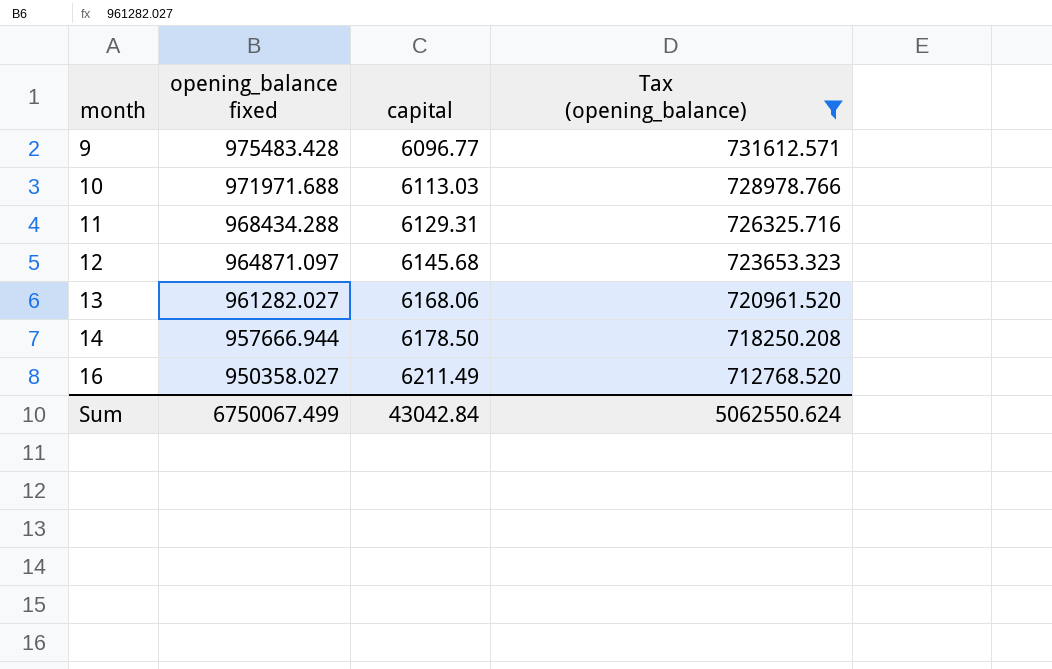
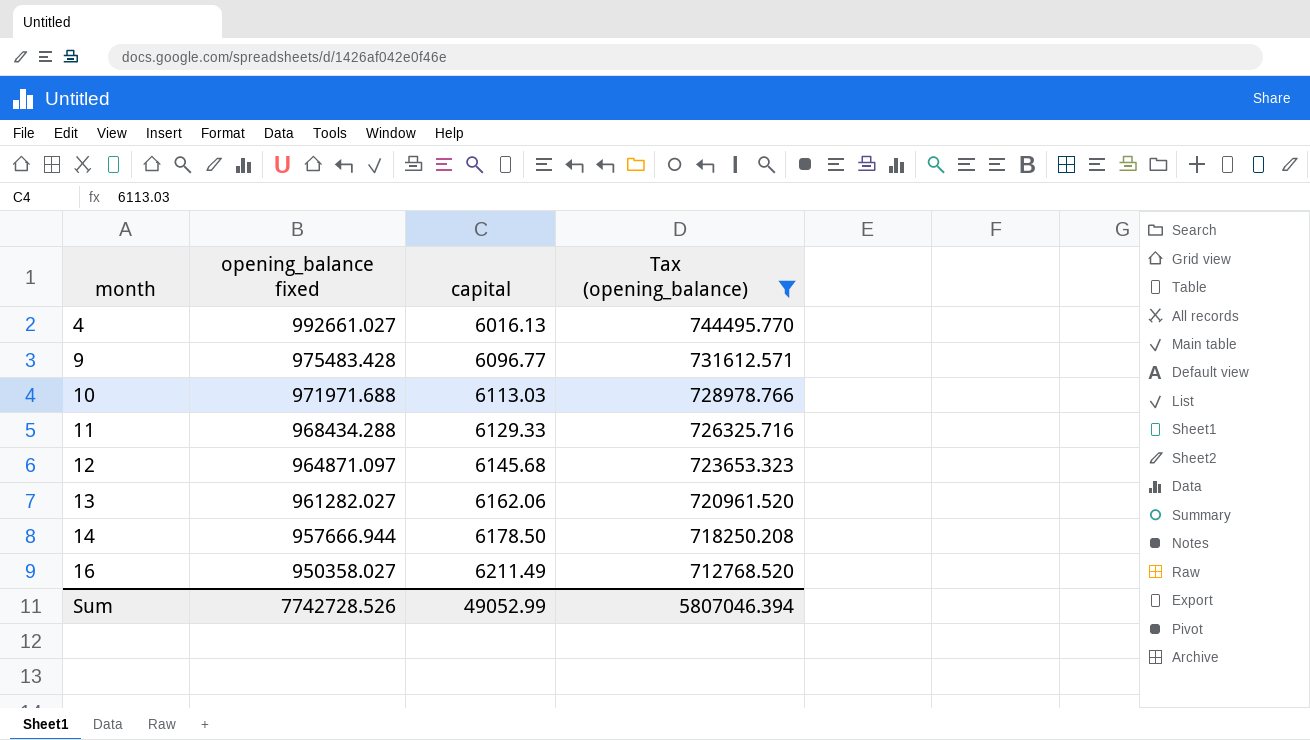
row 4: none -> 992661.027 | 6016.13 | 744495.770
11 | capital: 6129.31 -> 6129.33
13 | capital: 6168.06 -> 6162.06
Sum | opening_balance fixed: 6750067.499 -> 7742728.526
Sum | capital: 43042.84 -> 49052.99
Sum | Tax (opening_balance): 5062550.624 -> 5807046.394

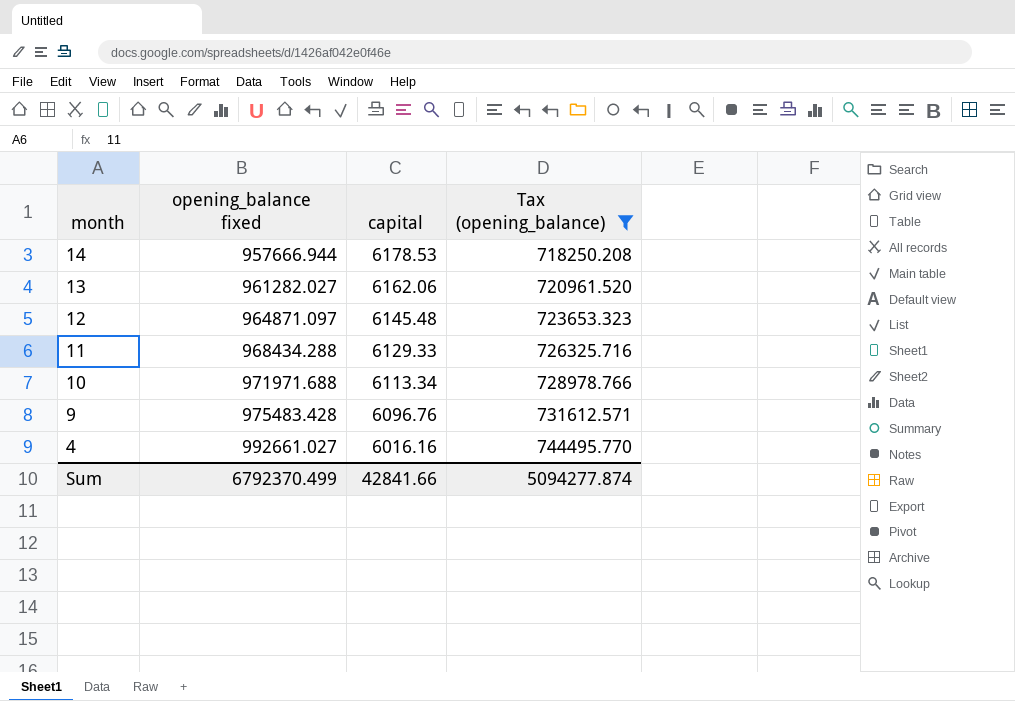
row order: month ascending -> month descending
row 16: 950358.027 | 6211.49 | 712768.520 -> none
14 | capital: 6178.50 -> 6178.53
12 | capital: 6145.68 -> 6145.48
10 | capital: 6113.03 -> 6113.34
9 | capital: 6096.77 -> 6096.76
4 | capital: 6016.13 -> 6016.16
Sum | opening_balance fixed: 7742728.526 -> 6792370.499
Sum | capital: 49052.99 -> 42841.66
Sum | Tax (opening_balance): 5807046.394 -> 5094277.874

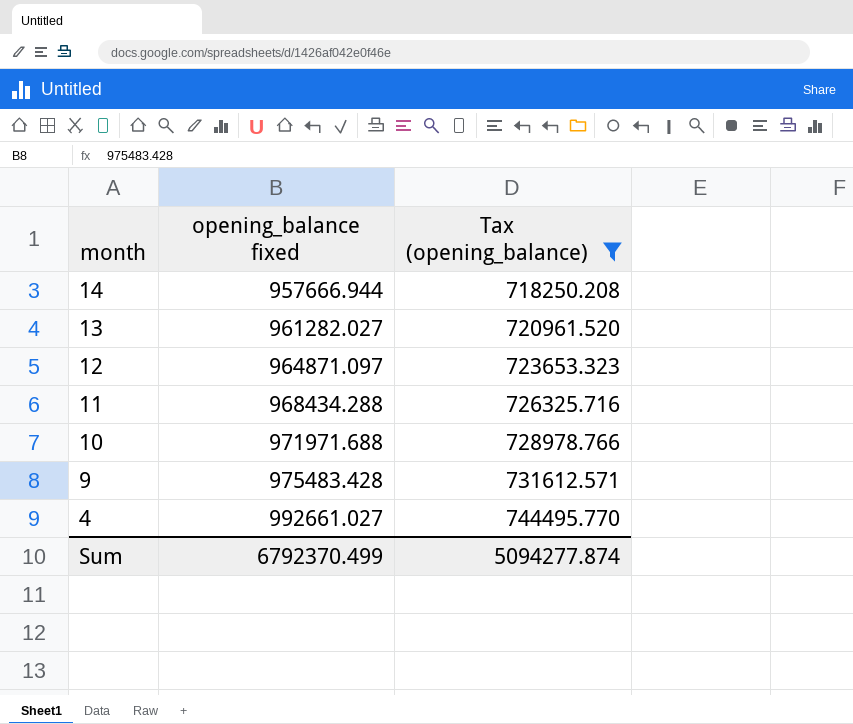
column capital | position: 3 -> none

